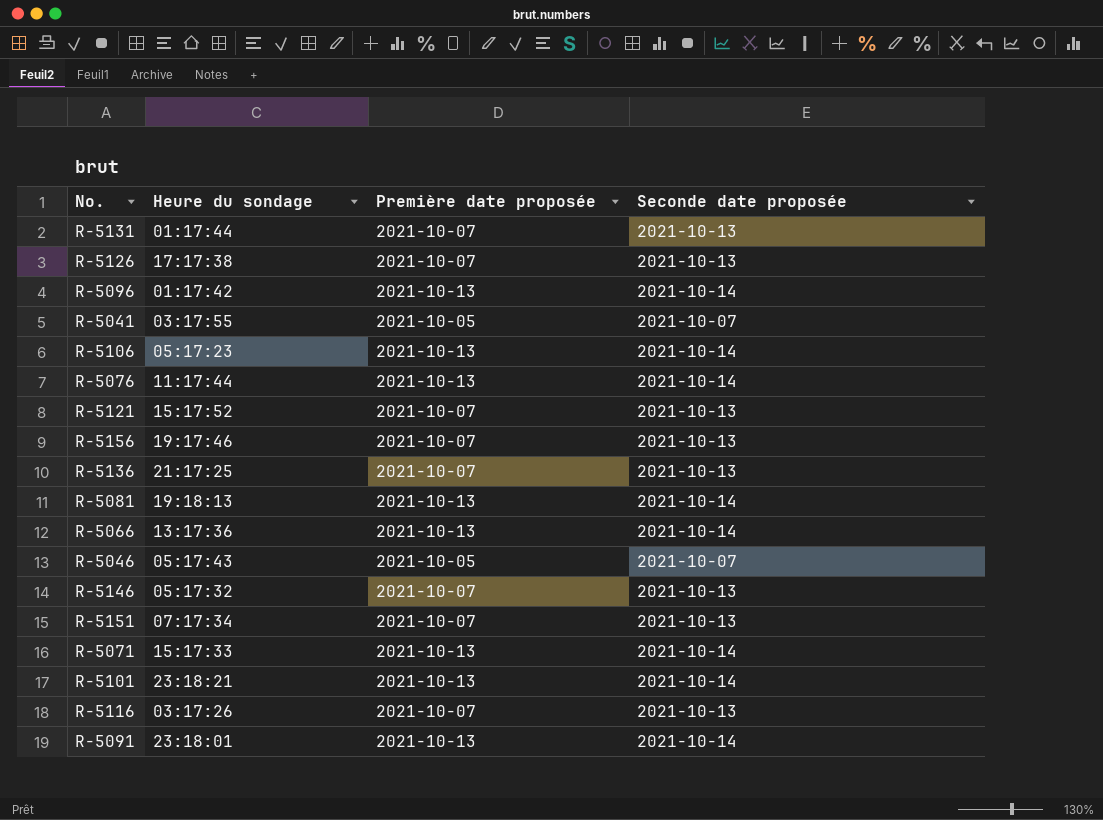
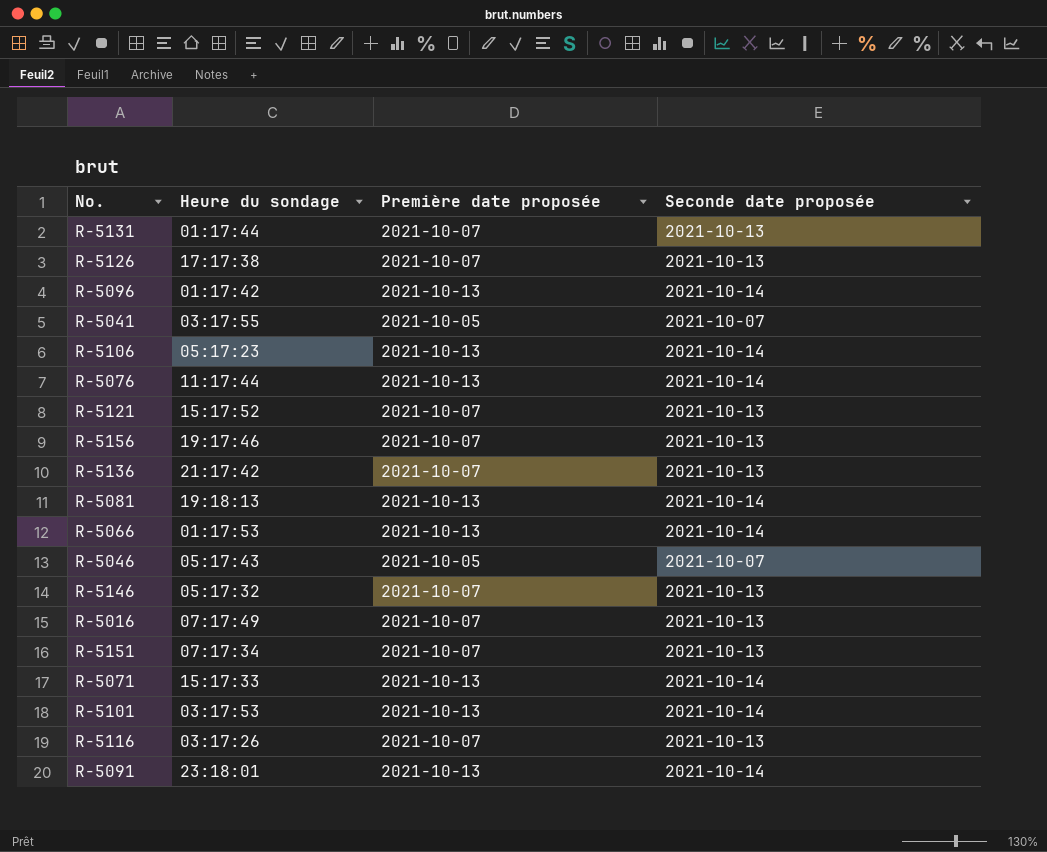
R-5136 | Heure du sondage: 21:17:25 -> 21:17:42
R-5066 | Heure du sondage: 13:17:36 -> 01:17:53
row R-5016: none -> 07:17:49 | 2021-10-07 | 2021-10-13
R-5101 | Heure du sondage: 23:18:21 -> 03:17:53

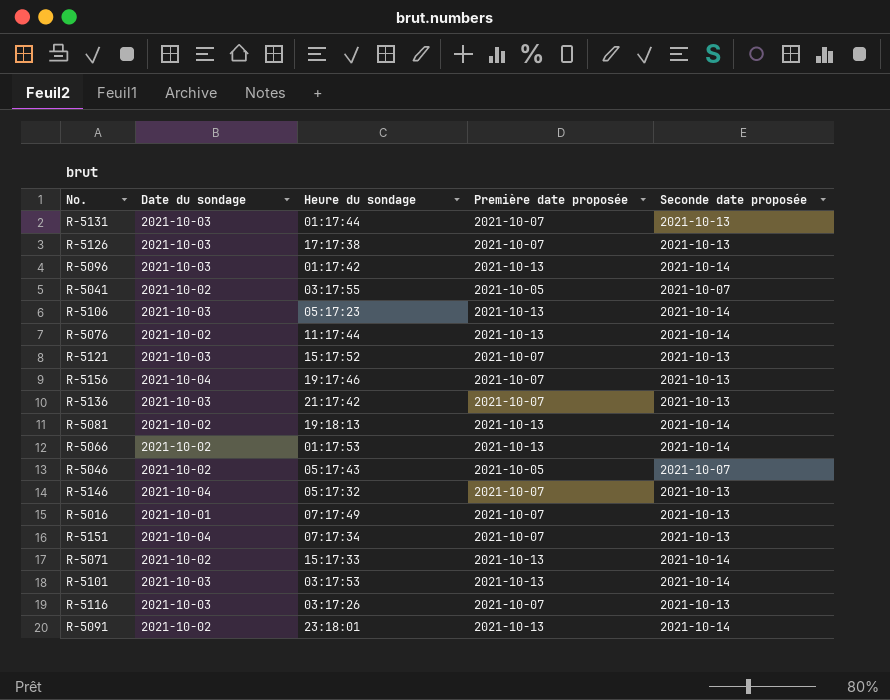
column Date du sondage | position: none -> 2

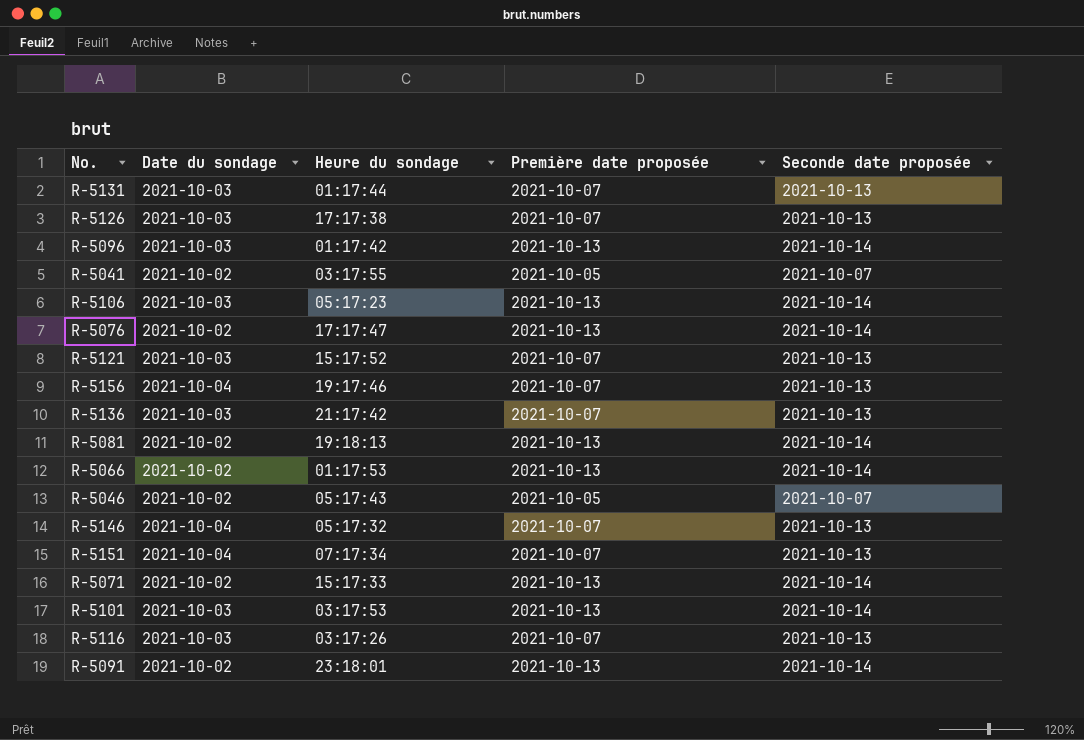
row R-5016: 2021-10-01 | 07:17:49 | 2021-10-07 | 2021-10-13 -> none
R-5076 | Heure du sondage: 11:17:44 -> 17:17:47

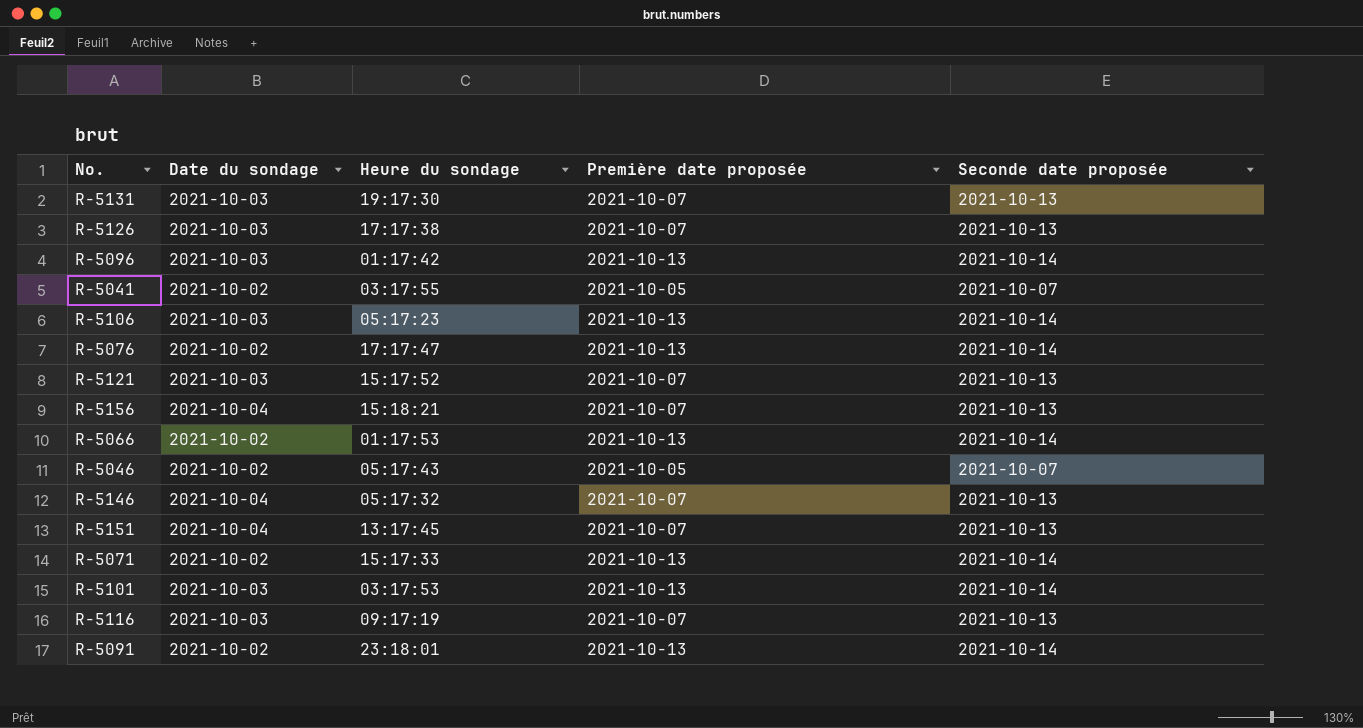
row R-5136: 2021-10-03 | 21:17:42 | 2021-10-07 | 2021-10-13 -> none
row R-5081: 2021-10-02 | 19:18:13 | 2021-10-13 | 2021-10-14 -> none
R-5131 | Heure du sondage: 01:17:44 -> 19:17:30
R-5156 | Heure du sondage: 19:17:46 -> 15:18:21
R-5151 | Heure du sondage: 07:17:34 -> 13:17:45
R-5116 | Heure du sondage: 03:17:26 -> 09:17:19

